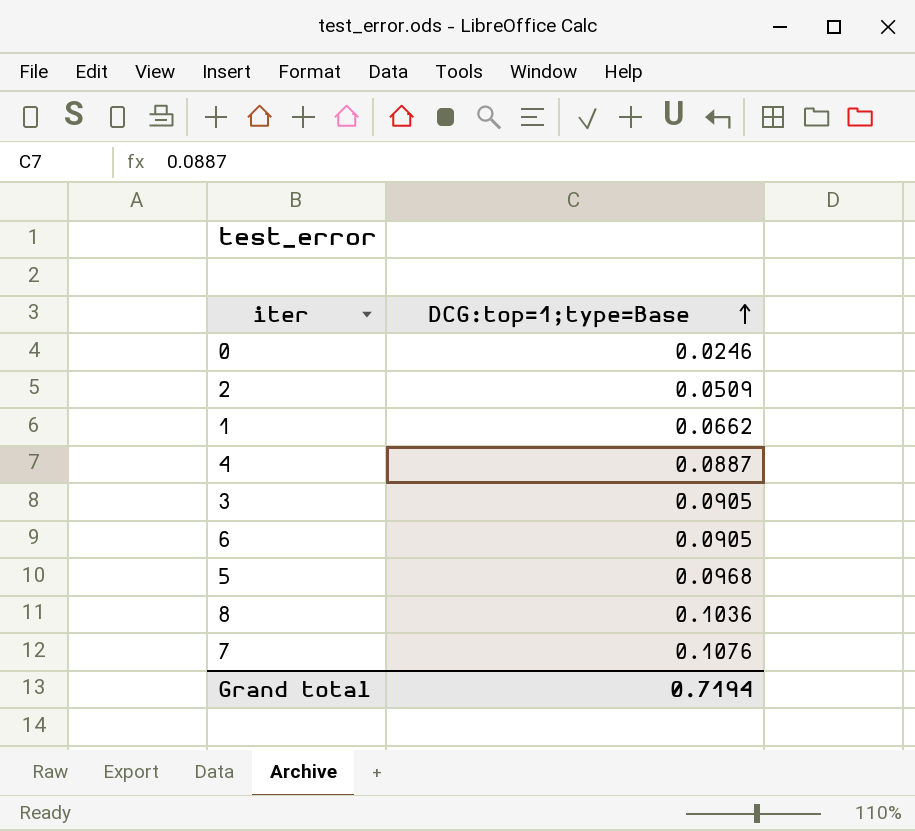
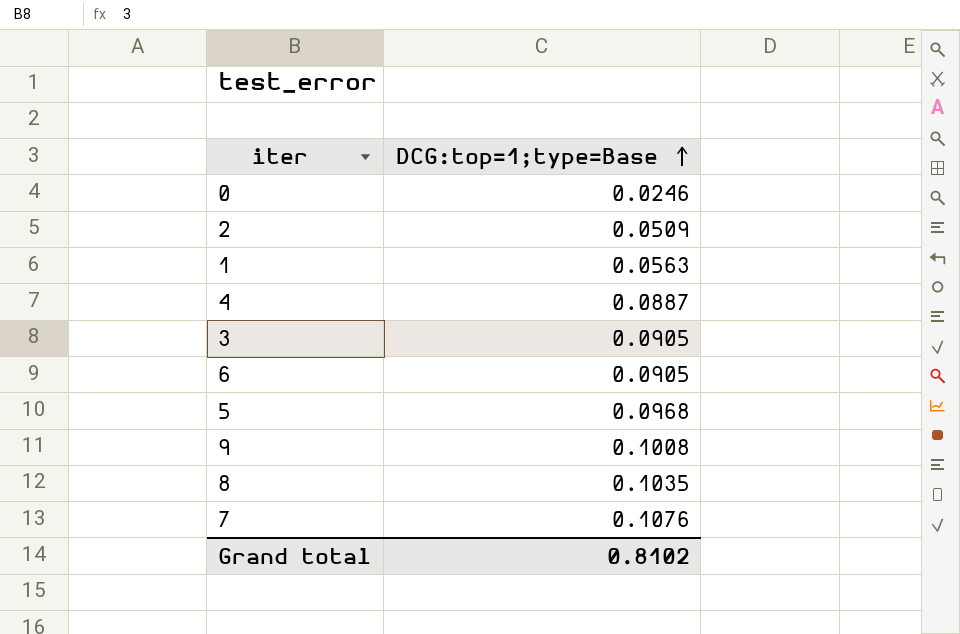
1 | DCG:top=1;type=Base: 0.0662 -> 0.0563
row 9: none -> 0.1008
8 | DCG:top=1;type=Base: 0.1036 -> 0.1035
Grand total | DCG:top=1;type=Base: 0.7194 -> 0.8102

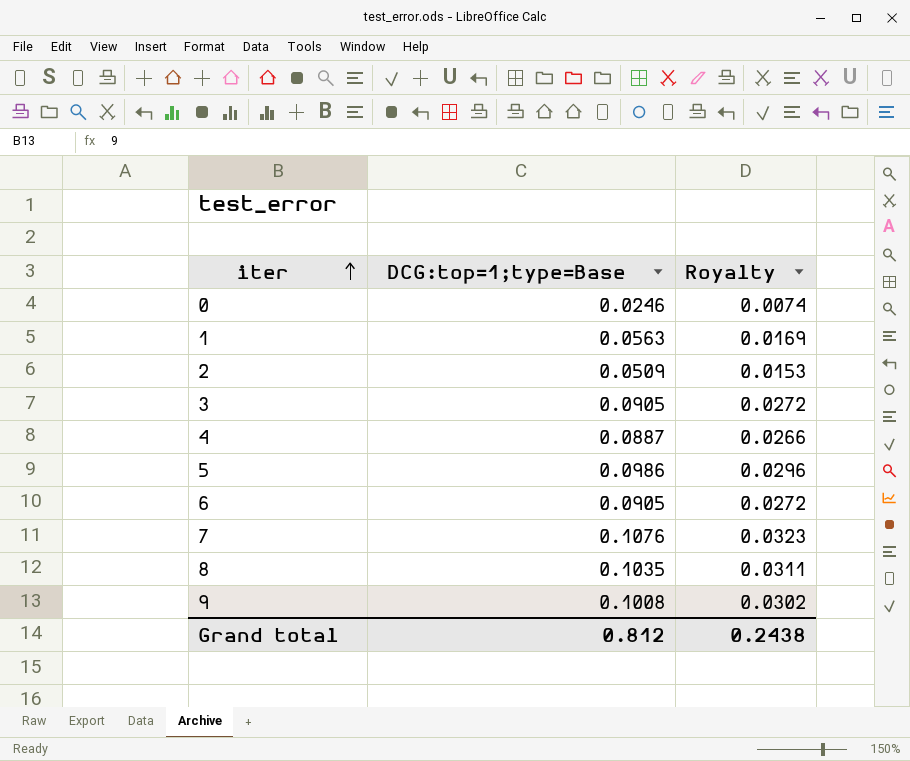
row order: DCG:top=1;type=Base ascending -> iter ascending
column Royalty | formula: none -> [DCG:top=1;type=Base] * 0.3
5 | DCG:top=1;type=Base: 0.0968 -> 0.0986
Grand total | DCG:top=1;type=Base: 0.8102 -> 0.812

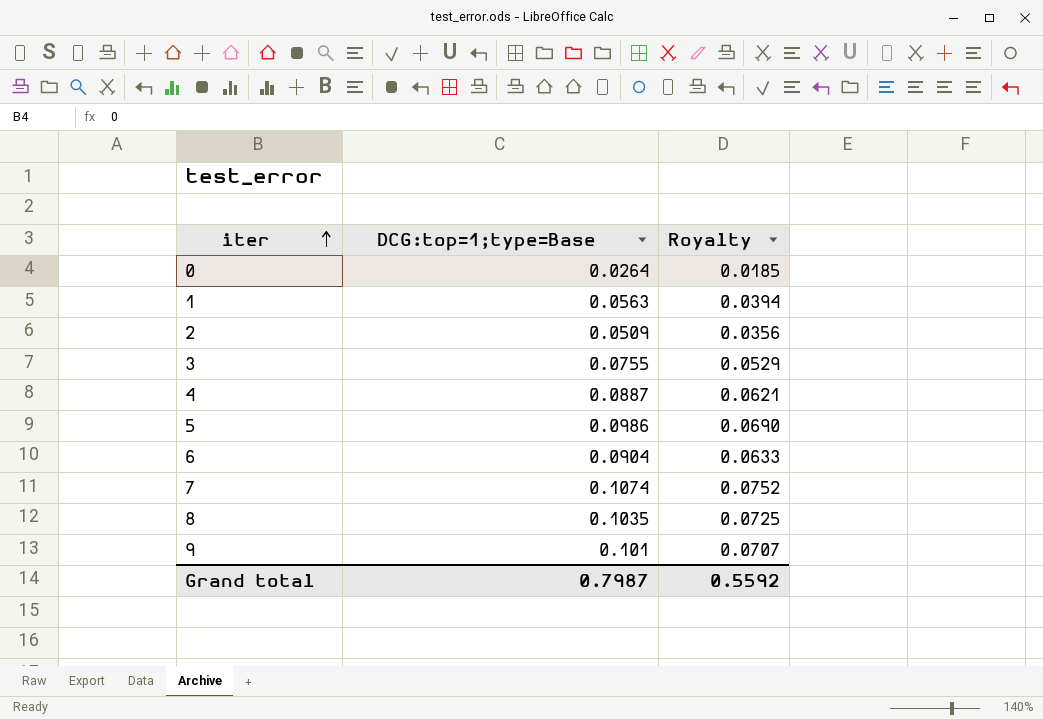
column Royalty | formula: [DCG:top=1;type=Base] * 0.3 -> [DCG:top=1;type=Base] * 0.7
0 | DCG:top=1;type=Base: 0.0246 -> 0.0264
3 | DCG:top=1;type=Base: 0.0905 -> 0.0755
6 | DCG:top=1;type=Base: 0.0905 -> 0.0904
7 | DCG:top=1;type=Base: 0.1076 -> 0.1074
9 | DCG:top=1;type=Base: 0.1008 -> 0.101
Grand total | DCG:top=1;type=Base: 0.812 -> 0.7987
Grand total | Royalty: 0.2438 -> 0.5592

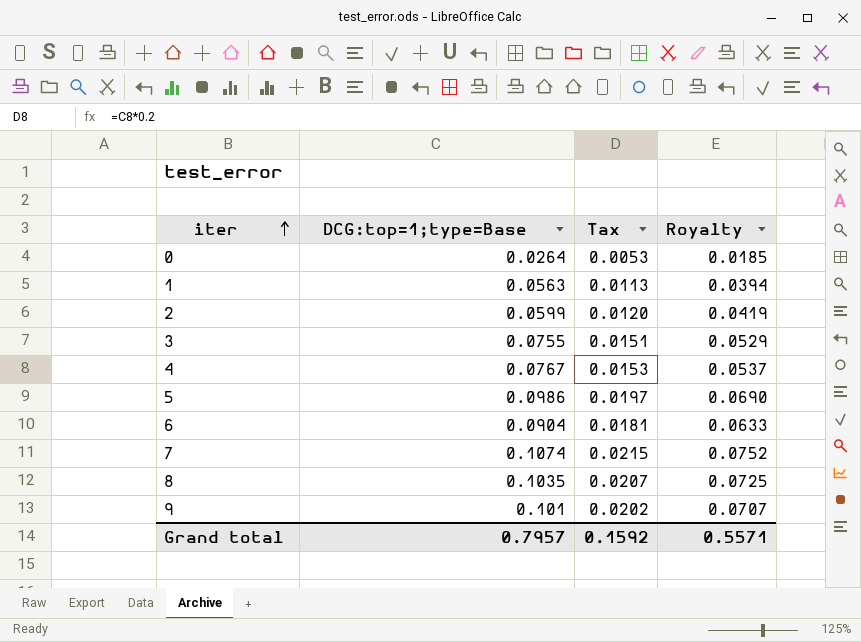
column Tax | formula: none -> [DCG:top=1;type=Base] * 0.2
2 | DCG:top=1;type=Base: 0.0509 -> 0.0599
2 | Royalty: 0.0356 -> 0.0419
4 | DCG:top=1;type=Base: 0.0887 -> 0.0767
4 | Royalty: 0.0621 -> 0.0537
Grand total | DCG:top=1;type=Base: 0.7987 -> 0.7957
Grand total | Royalty: 0.5592 -> 0.5571

